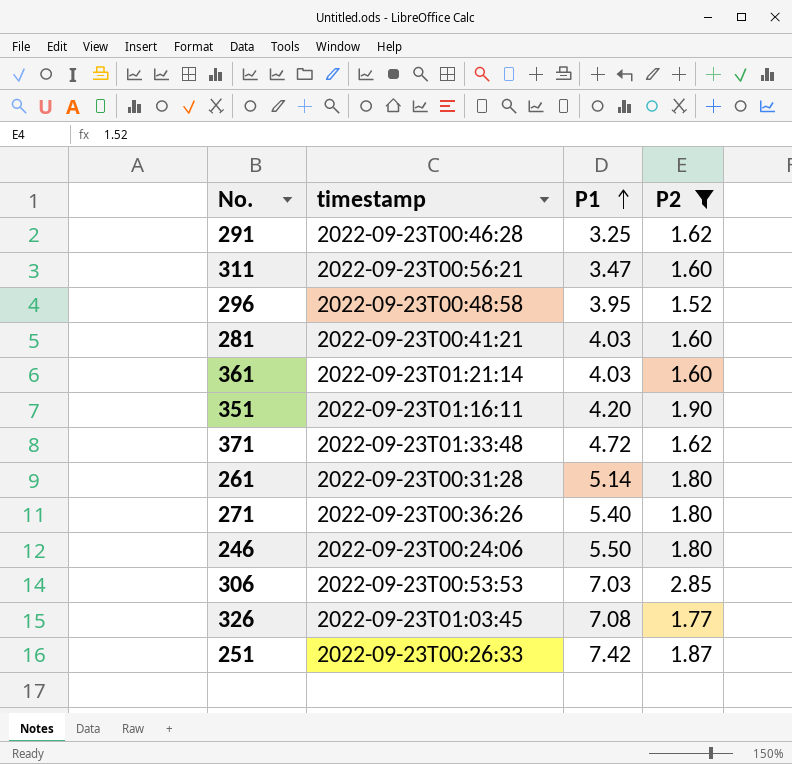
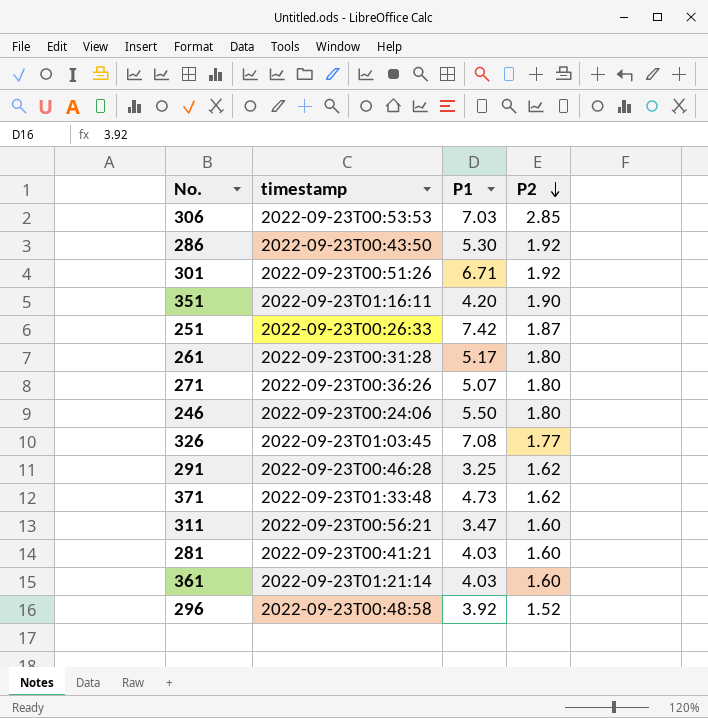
filter: P2 != 1.92 -> none
row order: P1 ascending -> P2 descending
261 | P1: 5.14 -> 5.17
271 | P1: 5.40 -> 5.07
371 | P1: 4.72 -> 4.73
296 | P1: 3.95 -> 3.92

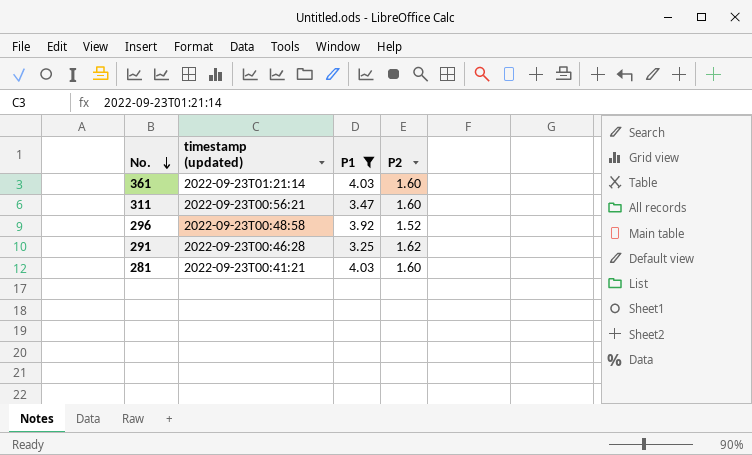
filter: none -> P1 <= 4.03
row order: P2 descending -> No. descending
column name: timestamp -> timestamp (updated)

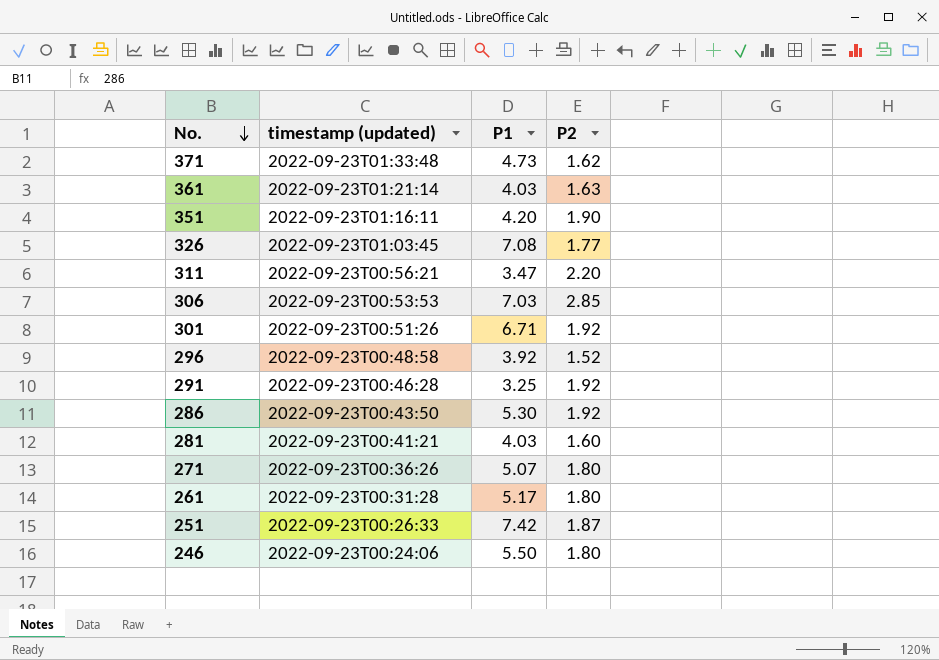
filter: P1 <= 4.03 -> none
361 | P2: 1.60 -> 1.63
311 | P2: 1.60 -> 2.20
291 | P2: 1.62 -> 1.92

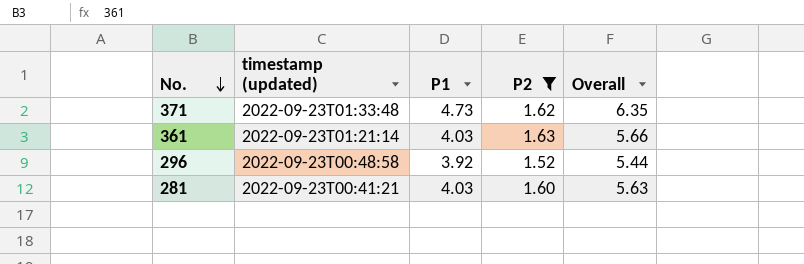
filter: none -> P2 <= 1.63
column Overall | formula: none -> [P1] + [P2]

